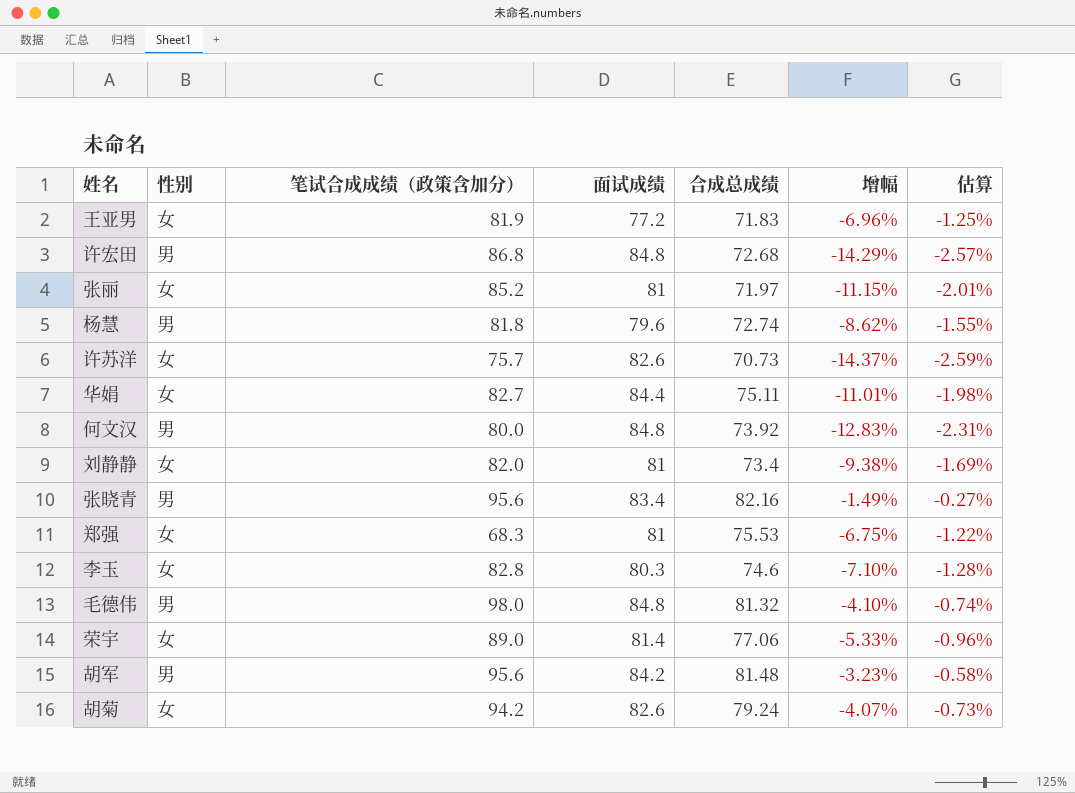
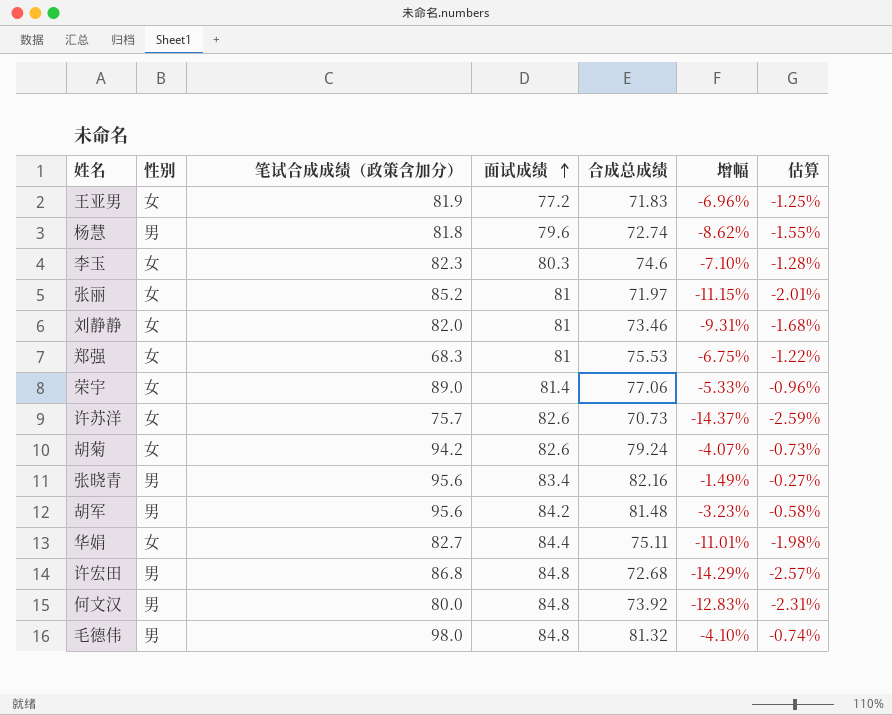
row order: none -> 面试成绩 ascending
李玉 | 笔试合成成绩（政策含加分）: 82.8 -> 82.3
刘静静 | 合成总成绩: 73.4 -> 73.46
刘静静 | 增幅: -9.38% -> -9.31%
刘静静 | 估算: -1.69% -> -1.68%

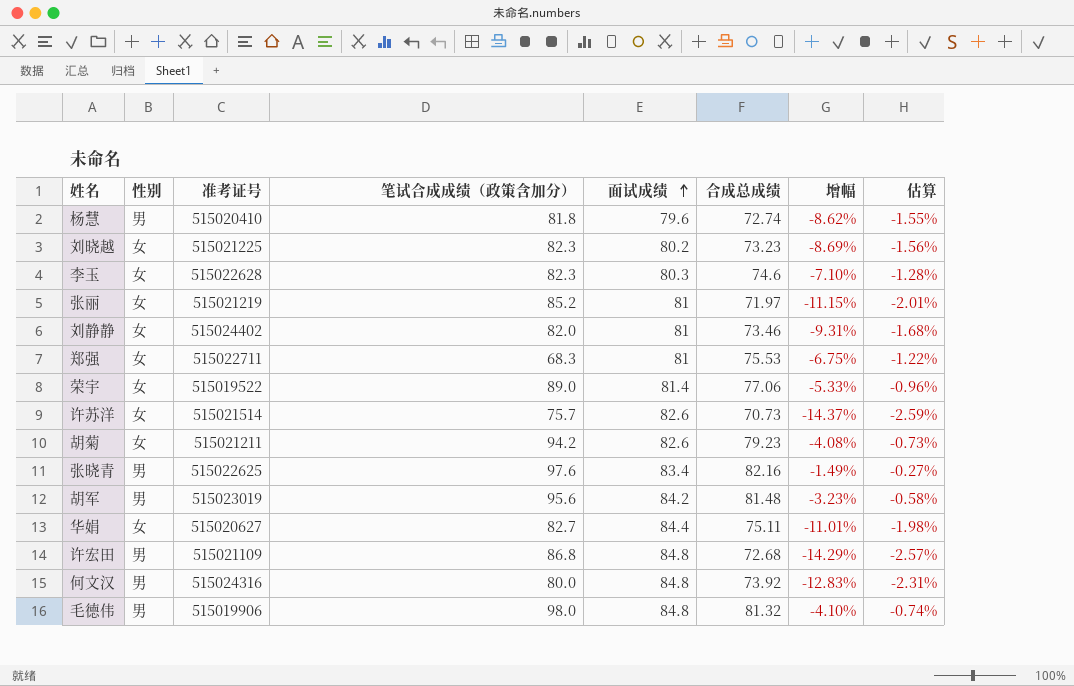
column 准考证号 | position: none -> 3
row 王亚男: 女 | 81.9 | 77.2 | 71.83 | -6.96% | -1.25% -> none
row 刘晓越: none -> 女 | 515021225 | 82.3 | 80.2 | 73.23 | -8.69% | -1.56%
胡菊 | 合成总成绩: 79.24 -> 79.23
胡菊 | 增幅: -4.07% -> -4.08%
张晓青 | 笔试合成成绩（政策含加分）: 95.6 -> 97.6

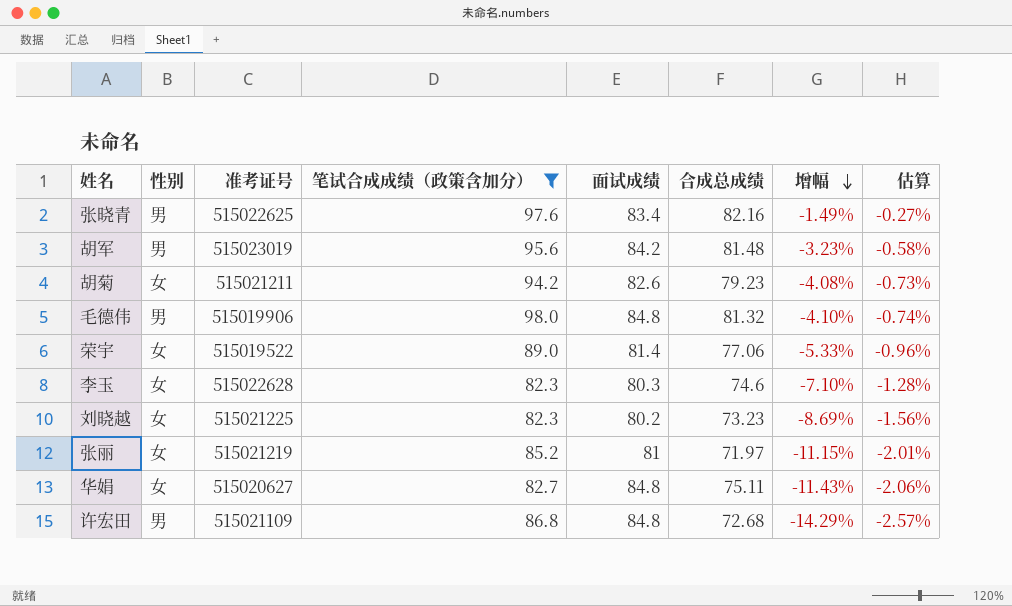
filter: none -> 笔试合成成绩（政策含加分） >= 82.3
row order: 面试成绩 ascending -> 增幅 descending
华娟 | 面试成绩: 84.4 -> 84.8
华娟 | 增幅: -11.01% -> -11.43%
华娟 | 估算: -1.98% -> -2.06%

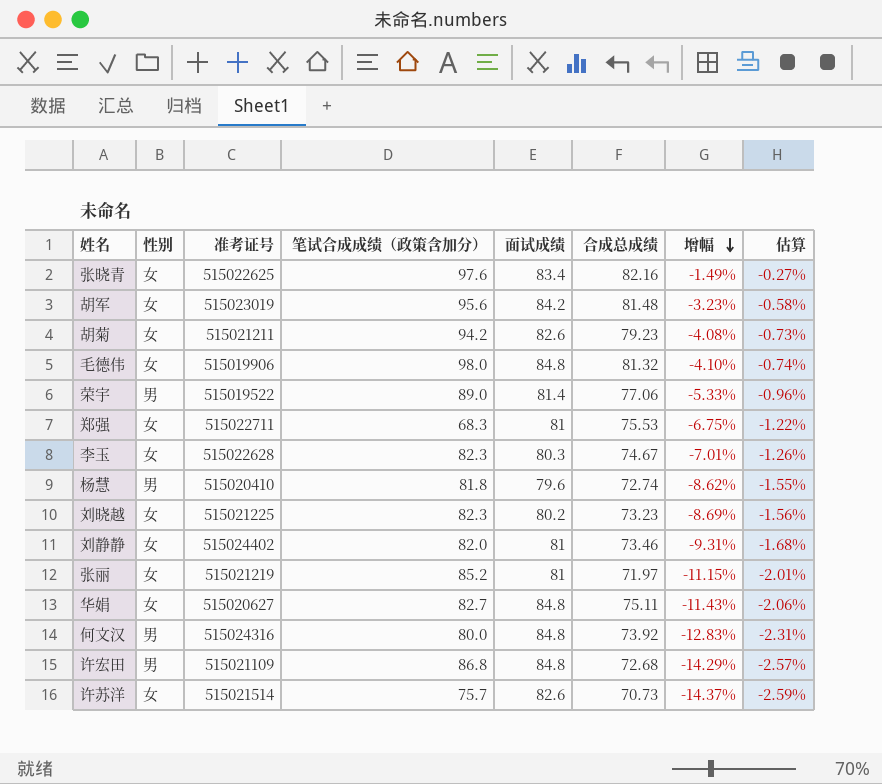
filter: 笔试合成成绩（政策含加分） >= 82.3 -> none
张晓青 | 性别: 男 -> 女
胡军 | 性别: 男 -> 女
毛德伟 | 性别: 男 -> 女
荣宇 | 性别: 女 -> 男
李玉 | 合成总成绩: 74.6 -> 74.67
李玉 | 增幅: -7.10% -> -7.01%
李玉 | 估算: -1.28% -> -1.26%

